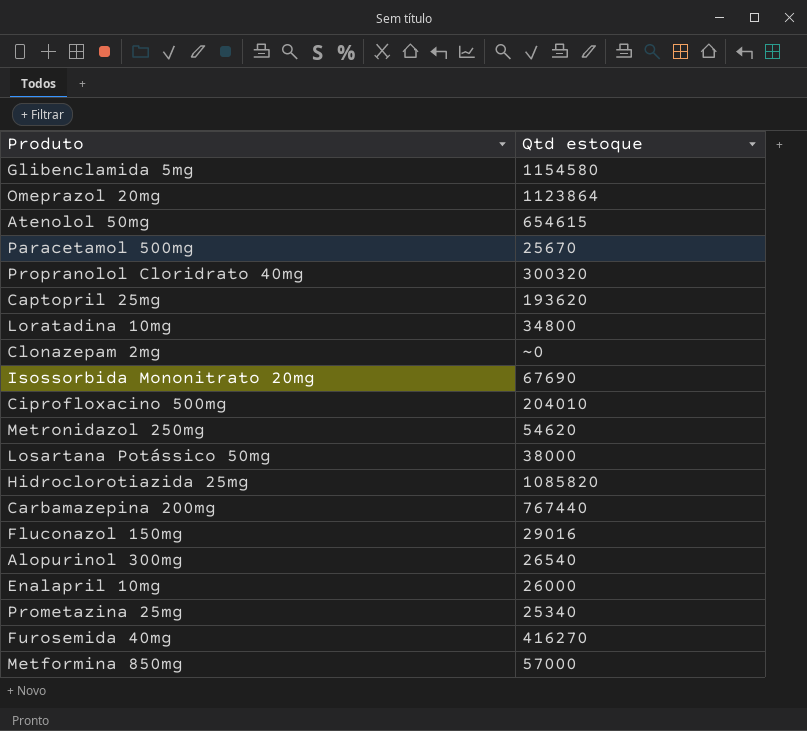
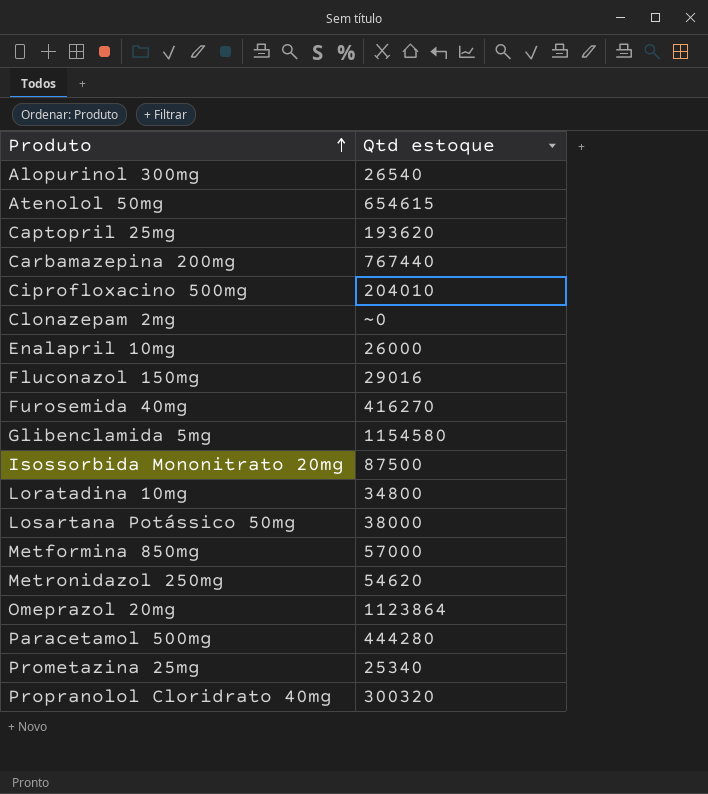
row order: none -> Produto ascending
row Hidroclorotiazida 25mg: 1085820 -> none
Isossorbida Mononitrato 20mg | Qtd estoque: 67690 -> 87500
Paracetamol 500mg | Qtd estoque: 25670 -> 444280

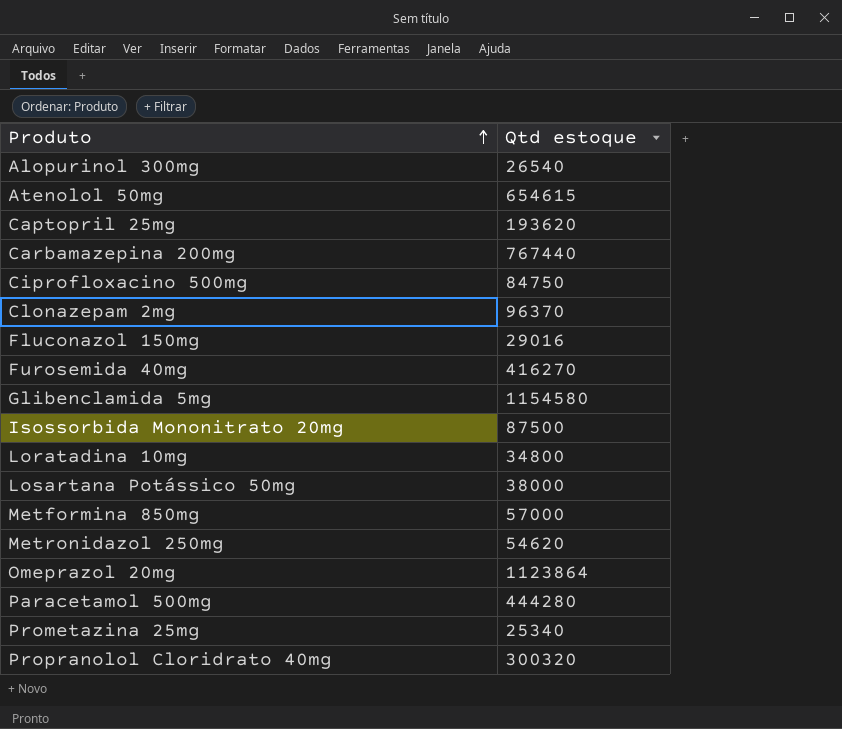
row Enalapril 10mg: 26000 -> none
Ciprofloxacino 500mg | Qtd estoque: 204010 -> 84750
Clonazepam 2mg | Qtd estoque: ~0 -> 96370

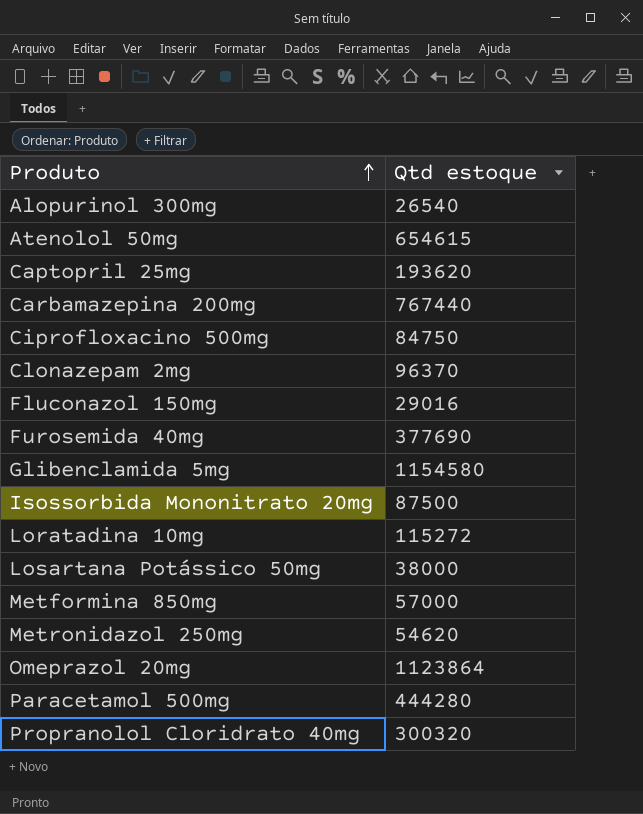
row Prometazina 25mg: 25340 -> none
Furosemida 40mg | Qtd estoque: 416270 -> 377690
Loratadina 10mg | Qtd estoque: 34800 -> 115272

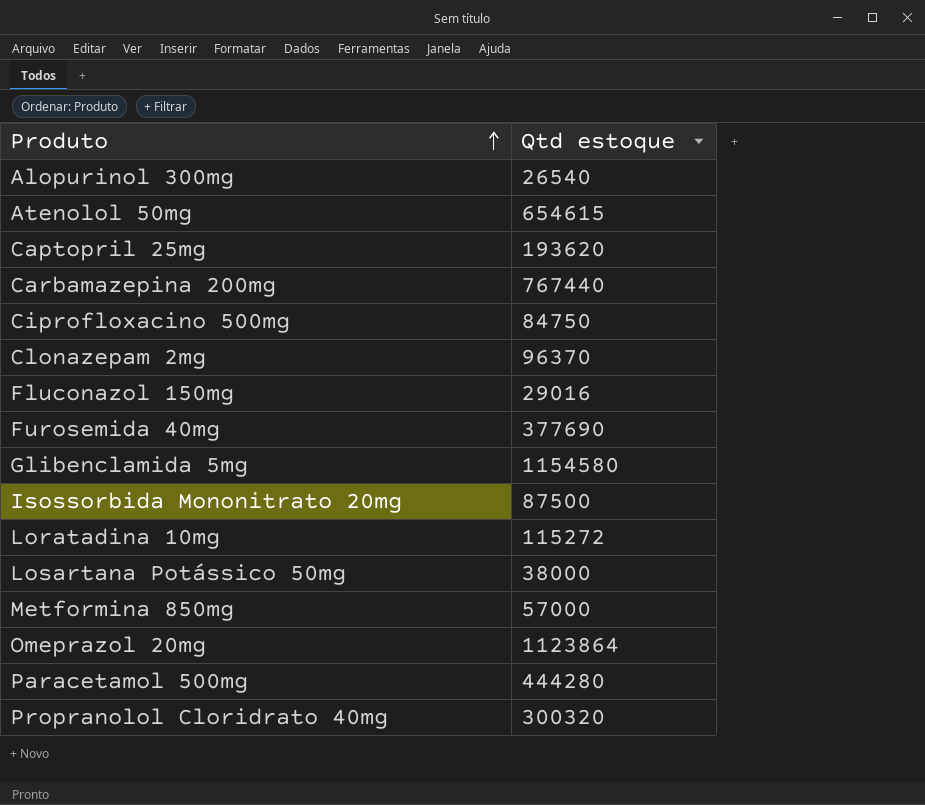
row Metronidazol 250mg: 54620 -> none

